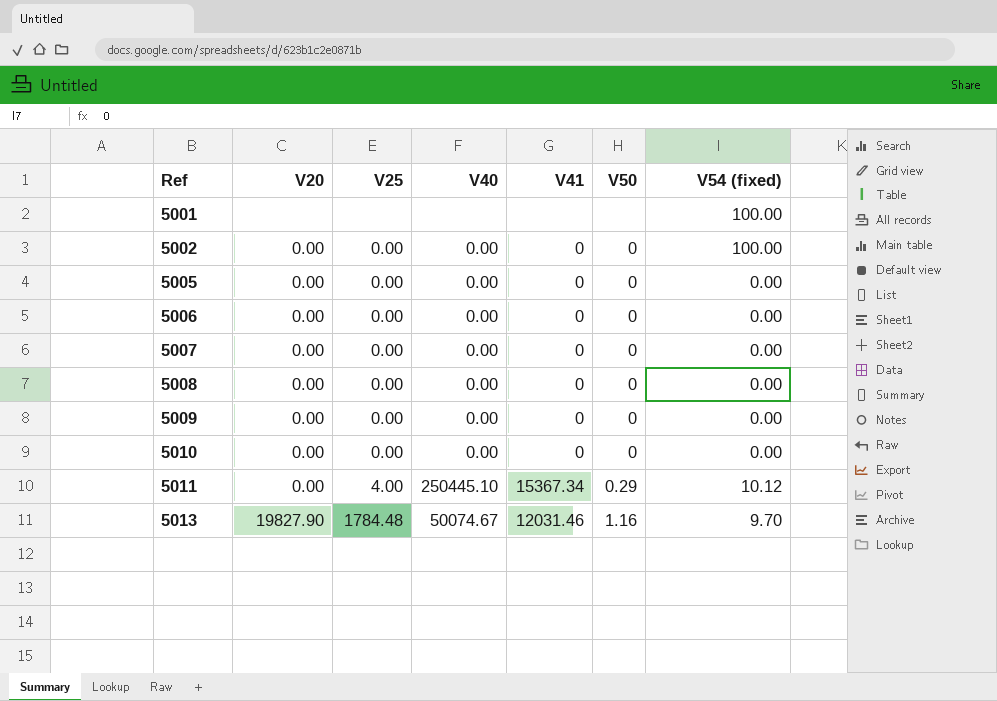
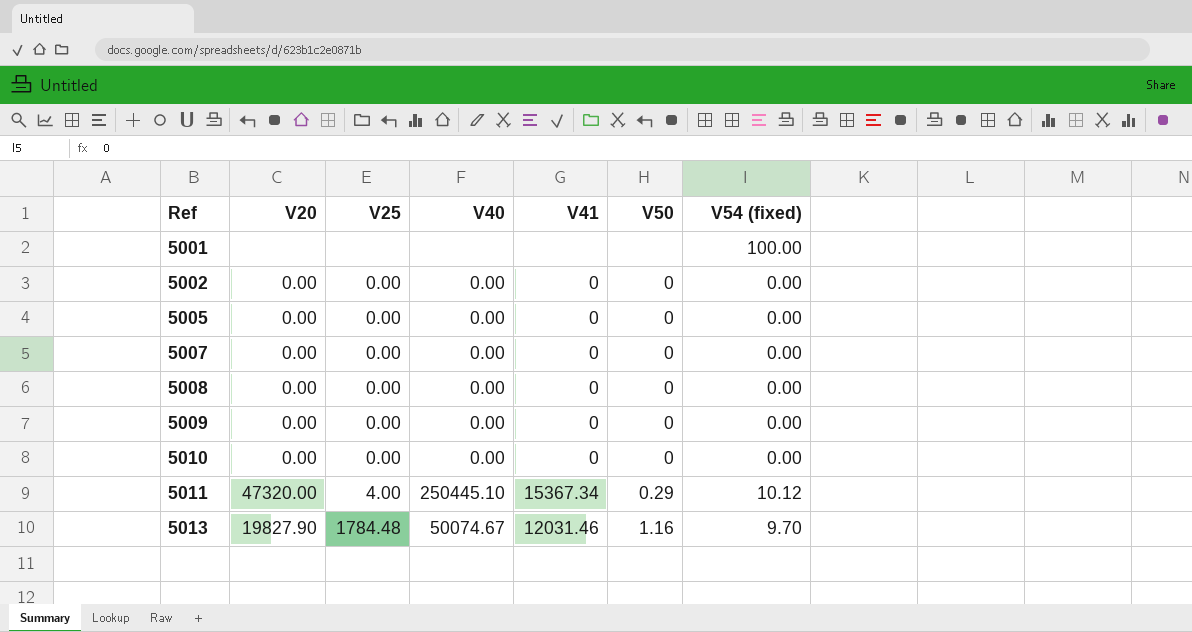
row 5006: 0.00 | 0.00 | 0.00 | 0 | 0 | 0.00 -> none
5002 | V54 (fixed): 100.00 -> 0.00
5011 | V20: 0.00 -> 47320.00

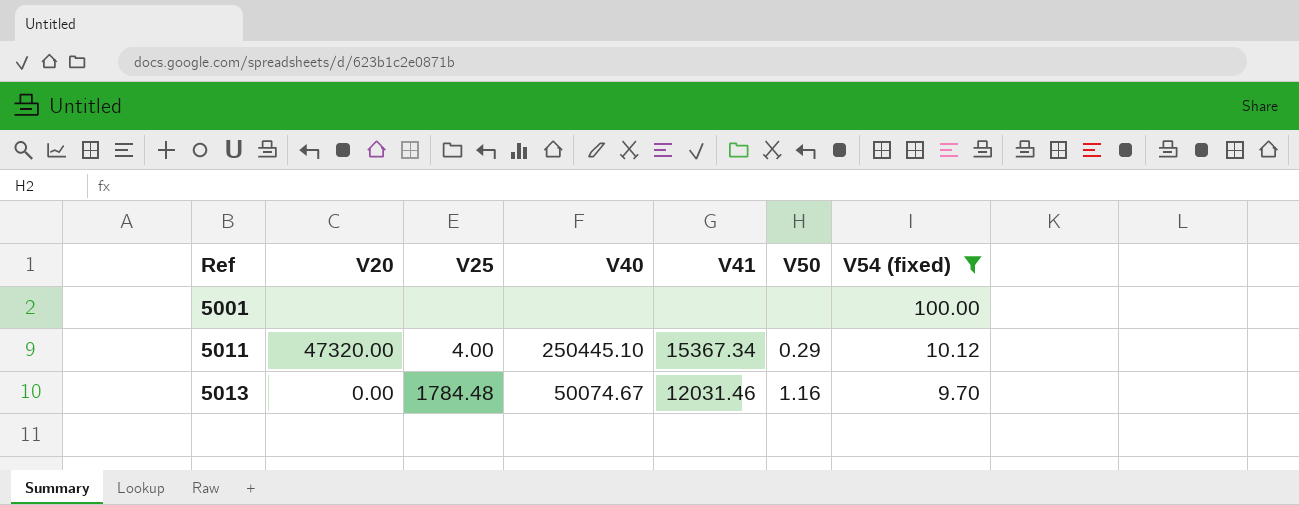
filter: none -> V54 (fixed) != 0.00
5013 | V20: 19827.90 -> 0.00

